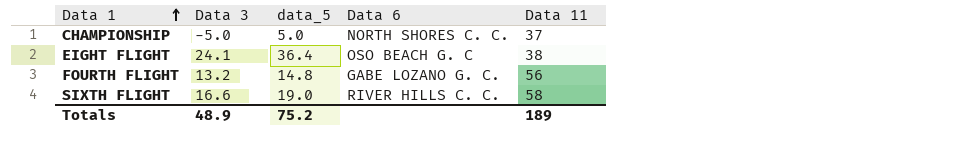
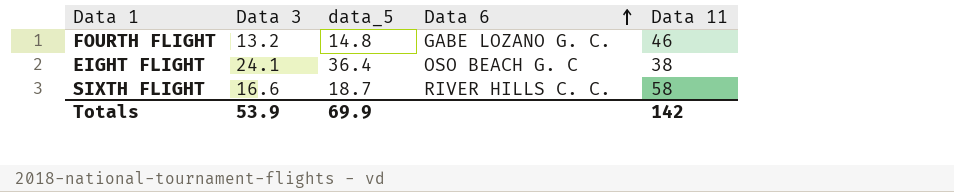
row order: Data 1 ascending -> Data 6 ascending
row CHAMPIONSHIP: -5.0 | 5.0 | NORTH SHORES C. C. | 37 -> none
FOURTH FLIGHT | Data 11: 56 -> 46
SIXTH FLIGHT | data_5: 19.0 -> 18.7
Totals | Data 3: 48.9 -> 53.9
Totals | data_5: 75.2 -> 69.9
Totals | Data 11: 189 -> 142

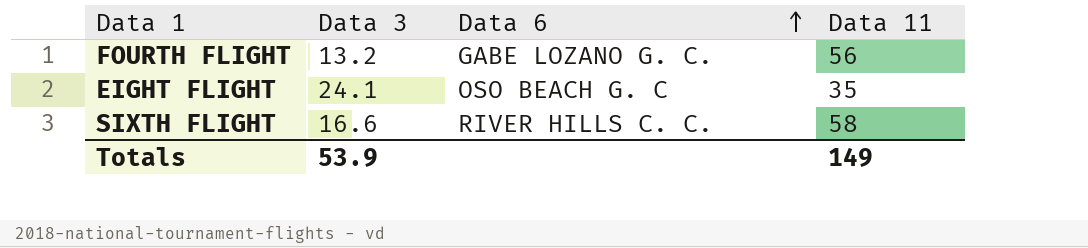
column data_5 | position: 3 -> none
FOURTH FLIGHT | Data 11: 46 -> 56
EIGHT FLIGHT | Data 11: 38 -> 35
Totals | Data 11: 142 -> 149

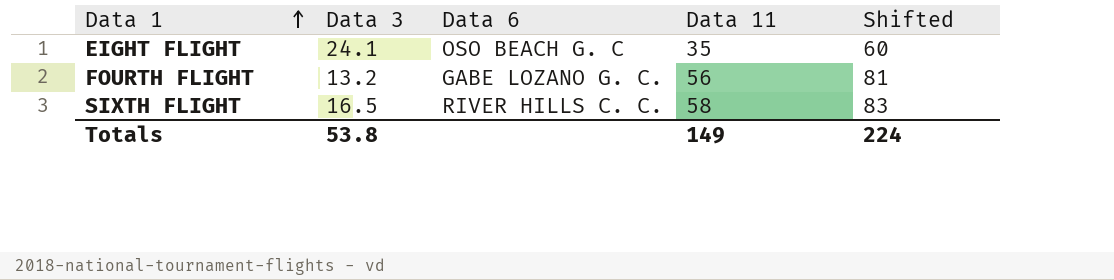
row order: Data 6 ascending -> Data 1 ascending
column Shifted | formula: none -> [Data 11] + 25
SIXTH FLIGHT | Data 3: 16.6 -> 16.5
Totals | Data 3: 53.9 -> 53.8

